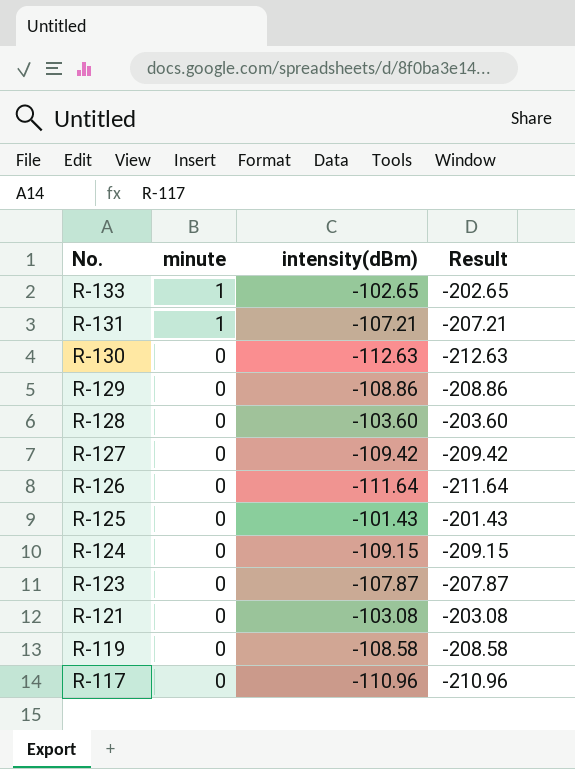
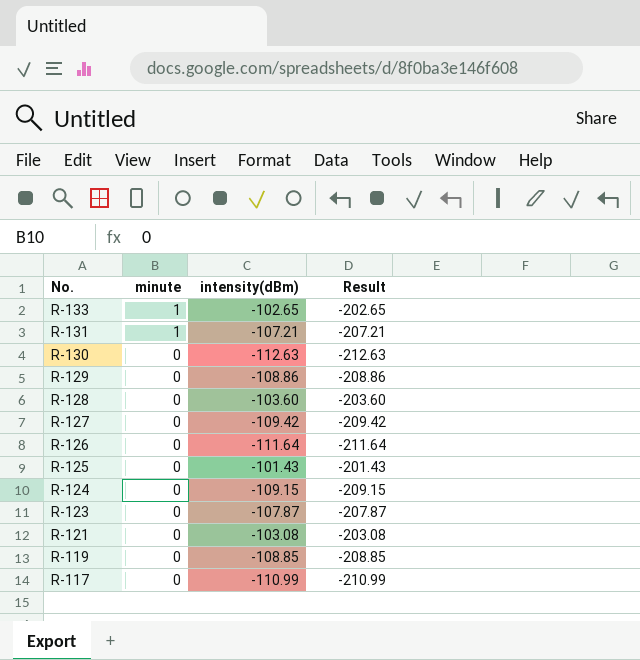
R-119 | intensity(dBm): -108.58 -> -108.85
R-119 | Result: -208.58 -> -208.85
R-117 | intensity(dBm): -110.96 -> -110.99
R-117 | Result: -210.96 -> -210.99

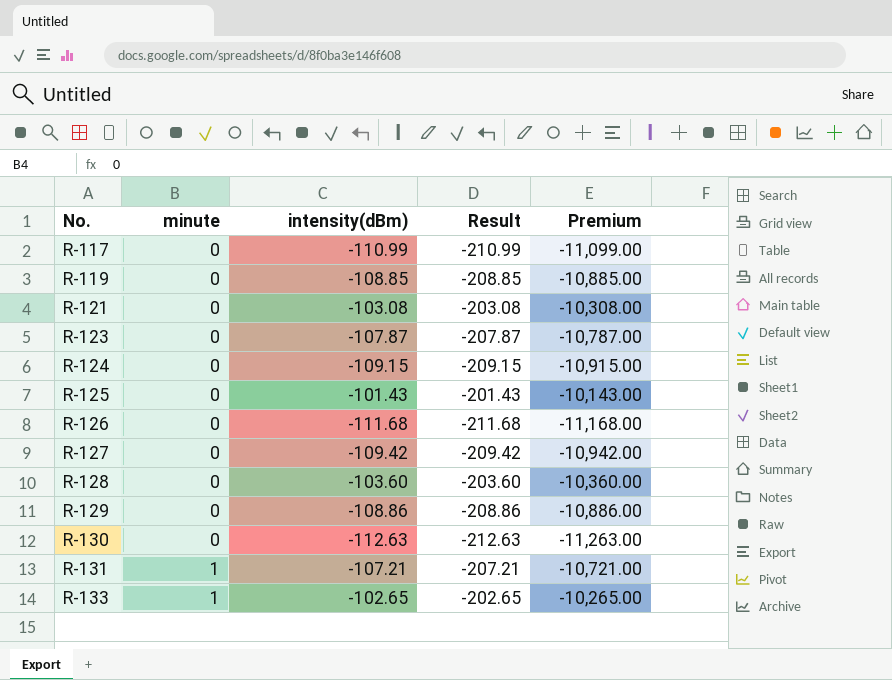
row order: No. descending -> No. ascending
column Premium | formula: none -> [intensity(dBm)] * 100
R-126 | intensity(dBm): -111.64 -> -111.68
R-126 | Result: -211.64 -> -211.68

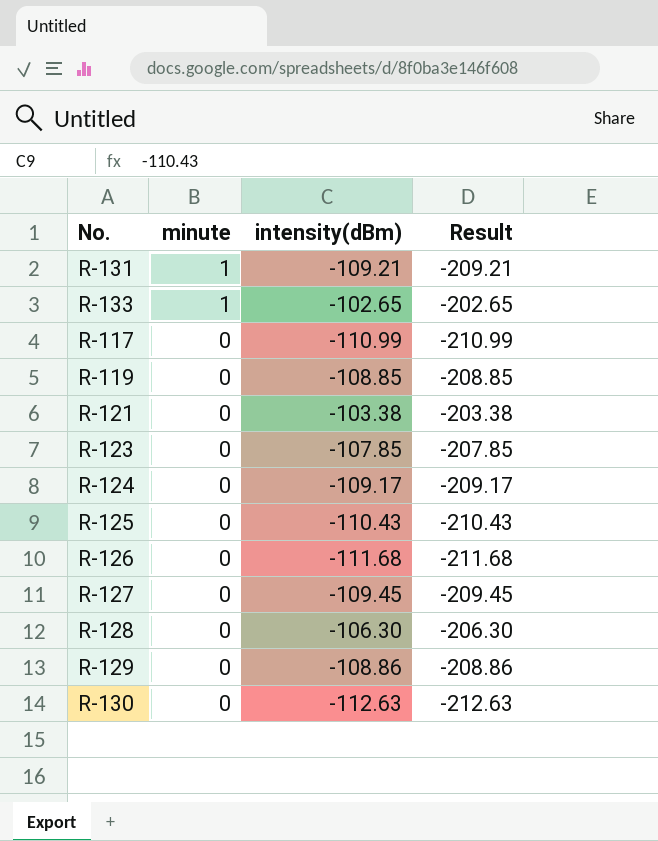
row order: No. ascending -> minute descending
column Premium | formula: [intensity(dBm)] * 100 -> none
R-131 | intensity(dBm): -107.21 -> -109.21
R-131 | Result: -207.21 -> -209.21
R-121 | intensity(dBm): -103.08 -> -103.38
R-121 | Result: -203.08 -> -203.38
R-123 | intensity(dBm): -107.87 -> -107.85
R-123 | Result: -207.87 -> -207.85
R-124 | intensity(dBm): -109.15 -> -109.17
R-124 | Result: -209.15 -> -209.17
R-125 | intensity(dBm): -101.43 -> -110.43
R-125 | Result: -201.43 -> -210.43
R-127 | intensity(dBm): -109.42 -> -109.45
R-127 | Result: -209.42 -> -209.45
R-128 | intensity(dBm): -103.60 -> -106.30
R-128 | Result: -203.60 -> -206.30

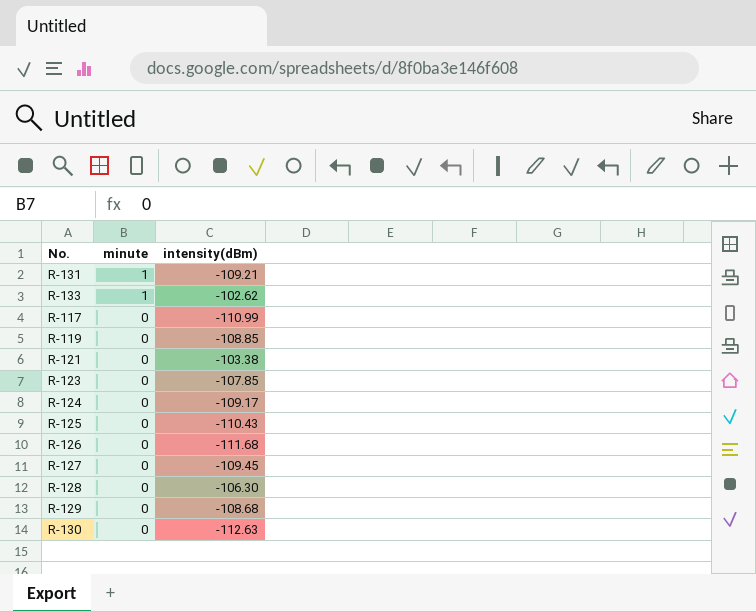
column Result | formula: [intensity(dBm)] - 100 -> none
R-133 | intensity(dBm): -102.65 -> -102.62
R-129 | intensity(dBm): -108.86 -> -108.68

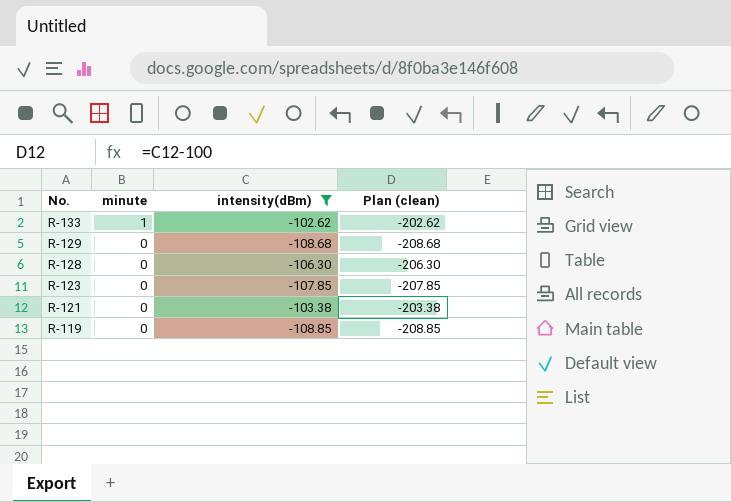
filter: none -> intensity(dBm) >= -108.85
row order: minute descending -> No. descending
column Plan (clean) | formula: none -> [intensity(dBm)] - 100

